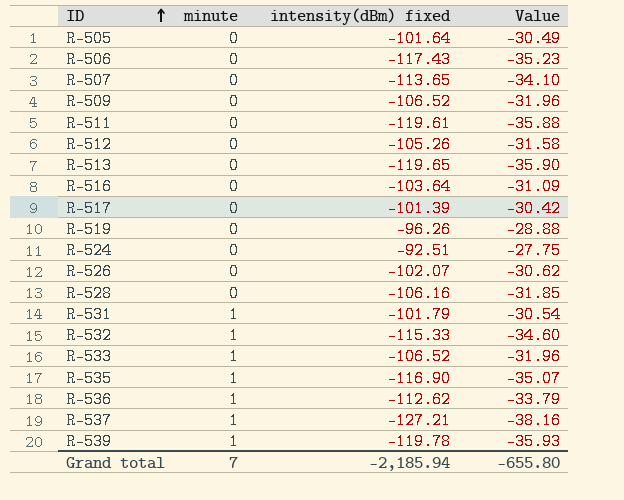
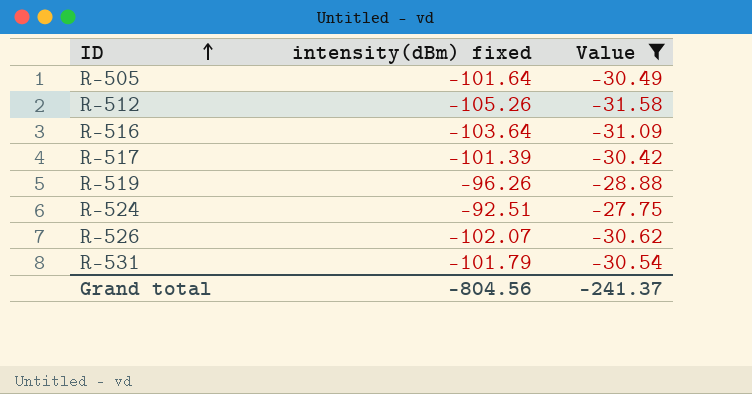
filter: none -> Value >= -31.58
column minute | position: 2 -> none
Grand total | intensity(dBm) fixed: -2,185.94 -> -804.56
Grand total | Value: -655.80 -> -241.37

